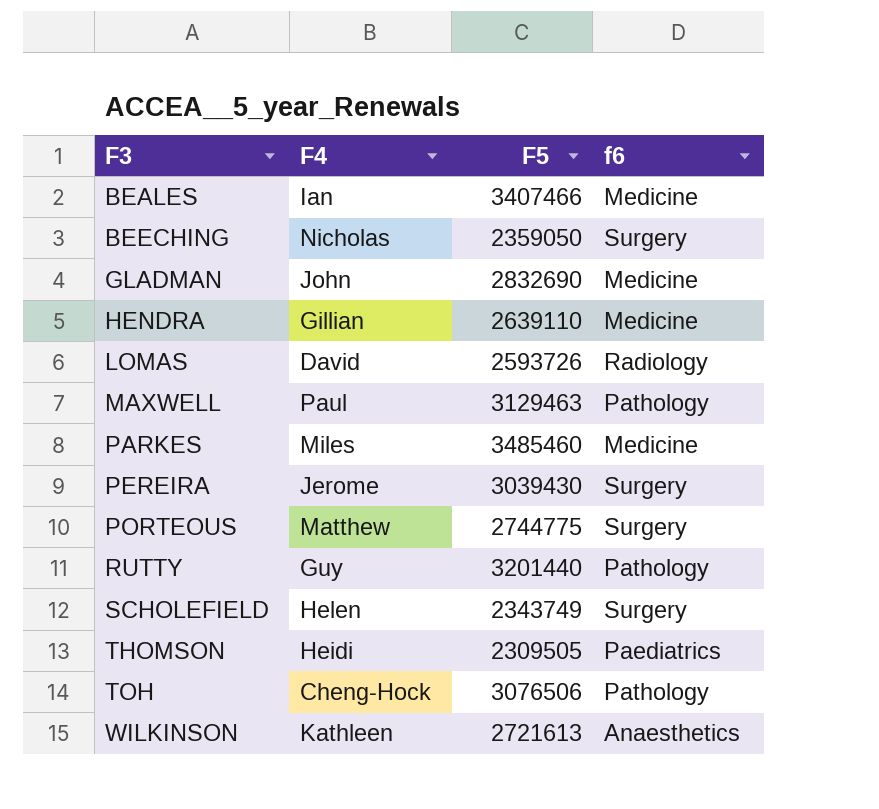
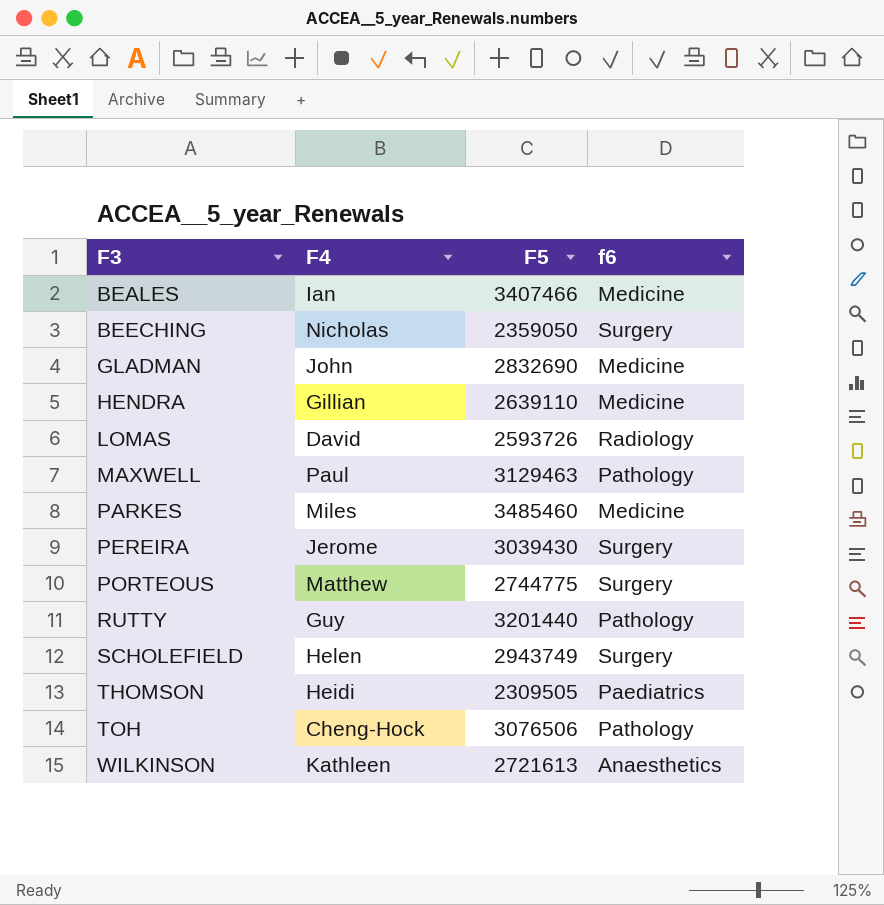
SCHOLEFIELD | F5: 2343749 -> 2943749

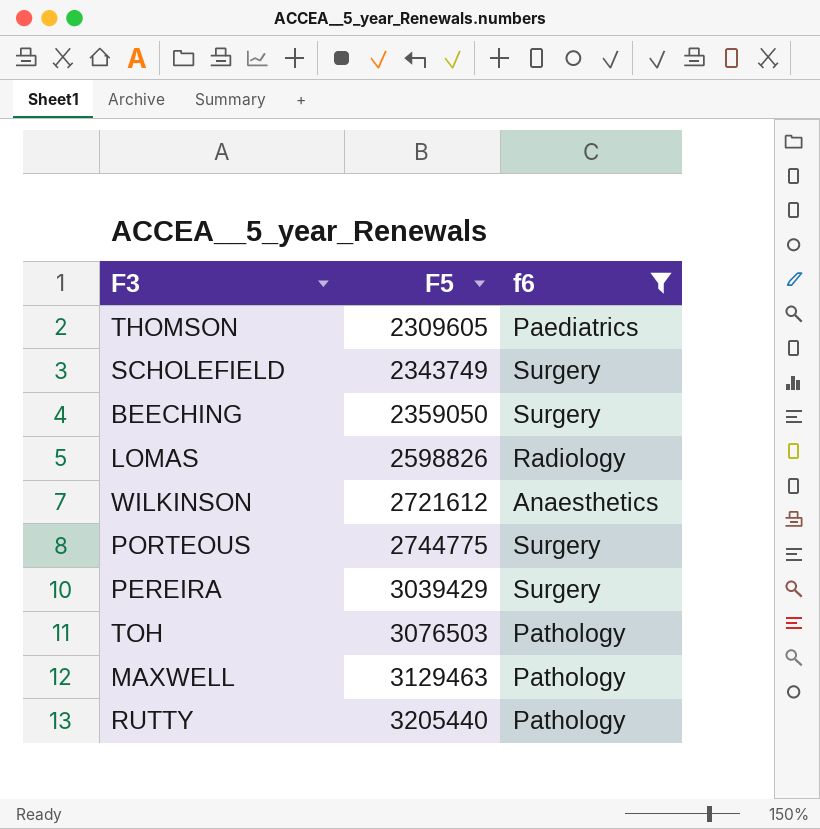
filter: none -> f6 != Medicine
row order: F3 ascending -> F5 ascending
column F4 | position: 2 -> none
THOMSON | F5: 2309505 -> 2309605
SCHOLEFIELD | F5: 2943749 -> 2343749
LOMAS | F5: 2593726 -> 2598826
WILKINSON | F5: 2721613 -> 2721612
PEREIRA | F5: 3039430 -> 3039429
TOH | F5: 3076506 -> 3076503
RUTTY | F5: 3201440 -> 3205440

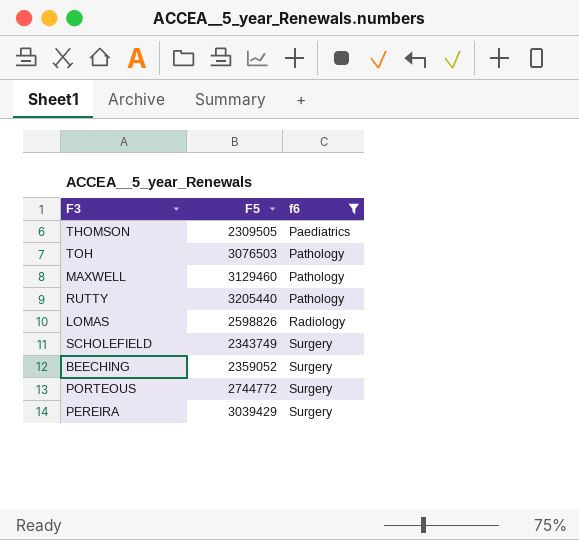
row order: F5 ascending -> f6 ascending
row WILKINSON: 2721612 | Anaesthetics -> none
THOMSON | F5: 2309605 -> 2309505
MAXWELL | F5: 3129463 -> 3129460
BEECHING | F5: 2359050 -> 2359052
PORTEOUS | F5: 2744775 -> 2744772

